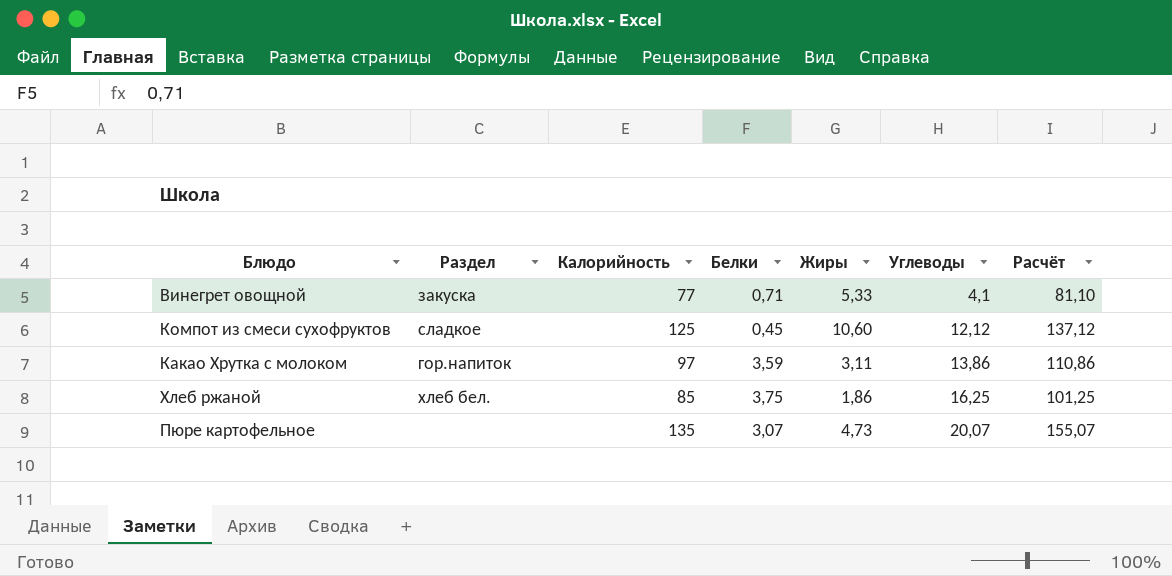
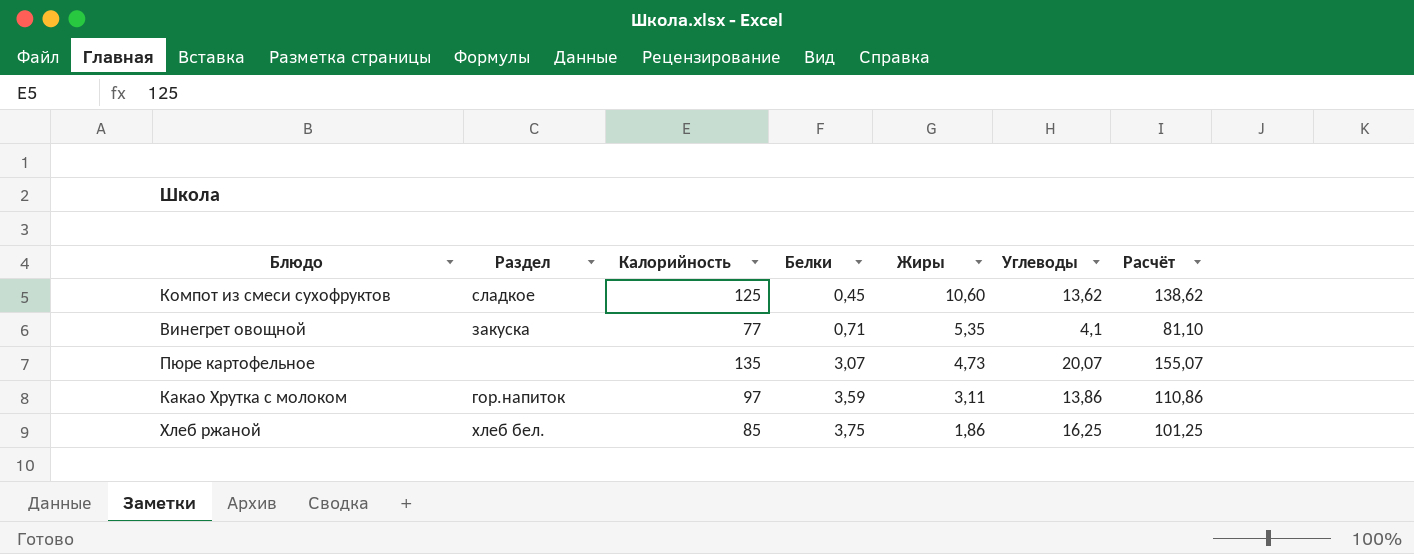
row order: Углеводы ascending -> Белки ascending
Компот из смеси сухофруктов | Углеводы: 12,12 -> 13,62
Компот из смеси сухофруктов | Расчёт: 137,12 -> 138,62
Винегрет овощной | Жиры: 5,33 -> 5,35

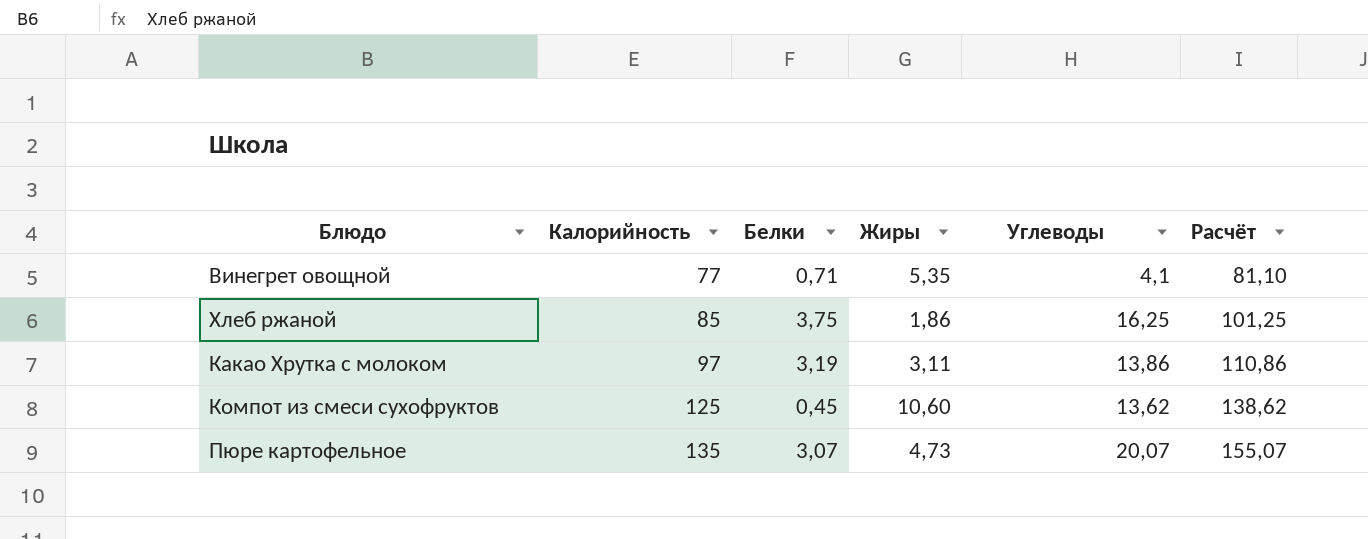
row order: Белки ascending -> Калорийность ascending
column Раздел | position: 2 -> none
Какао Хрутка с молоком | Белки: 3,59 -> 3,19

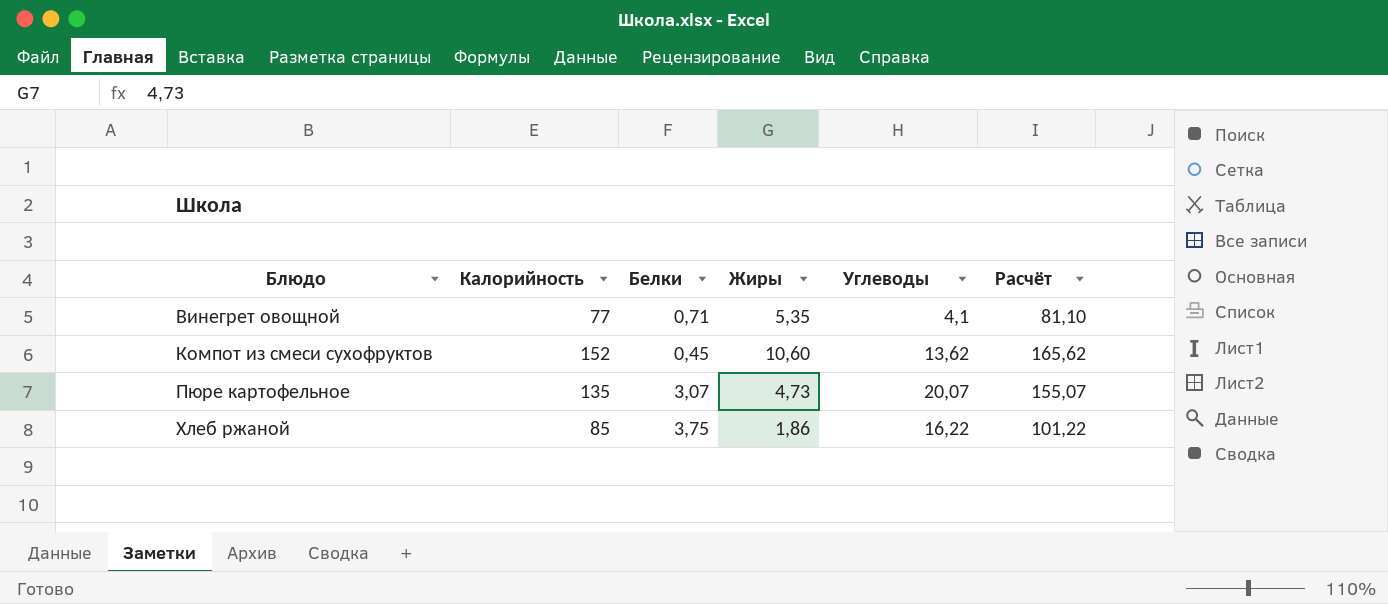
row order: Калорийность ascending -> Блюдо ascending
row Какао Хрутка с молоком: 97 | 3,19 | 3,11 | 13,86 | 110,86 -> none
Компот из смеси сухофруктов | Калорийность: 125 -> 152
Компот из смеси сухофруктов | Расчёт: 138,62 -> 165,62
Хлеб ржаной | Углеводы: 16,25 -> 16,22
Хлеб ржаной | Расчёт: 101,25 -> 101,22

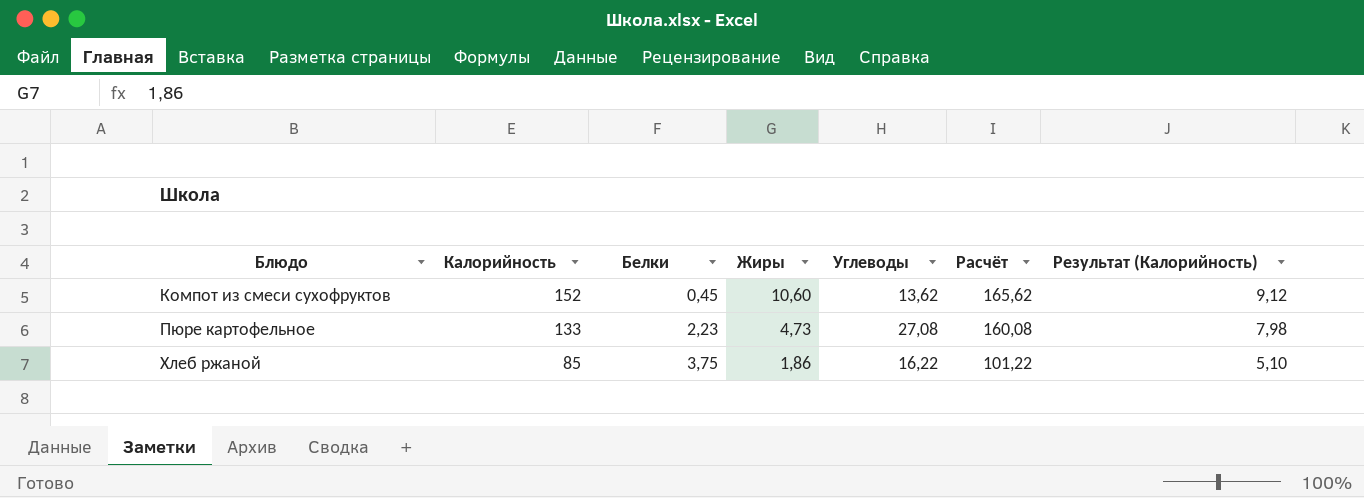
column Результат (Калорийность) | formula: none -> [Калорийность] * 0,06
row Винегрет овощной: 77 | 0,71 | 5,35 | 4,1 | 81,10 -> none
Пюре картофельное | Калорийность: 135 -> 133
Пюре картофельное | Белки: 3,07 -> 2,23
Пюре картофельное | Углеводы: 20,07 -> 27,08
Пюре картофельное | Расчёт: 155,07 -> 160,08

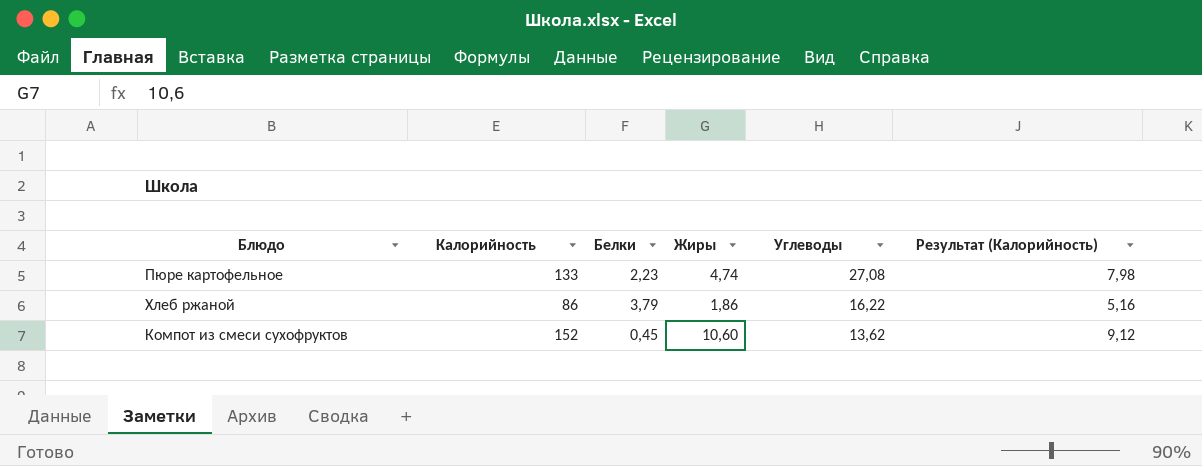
row order: Блюдо ascending -> Углеводы descending
column Расчёт | formula: [Калорийность] + [Углеводы] -> none
Пюре картофельное | Жиры: 4,73 -> 4,74
Хлеб ржаной | Калорийность: 85 -> 86
Хлеб ржаной | Белки: 3,75 -> 3,79
Хлеб ржаной | Результат (Калорийность): 5,10 -> 5,16

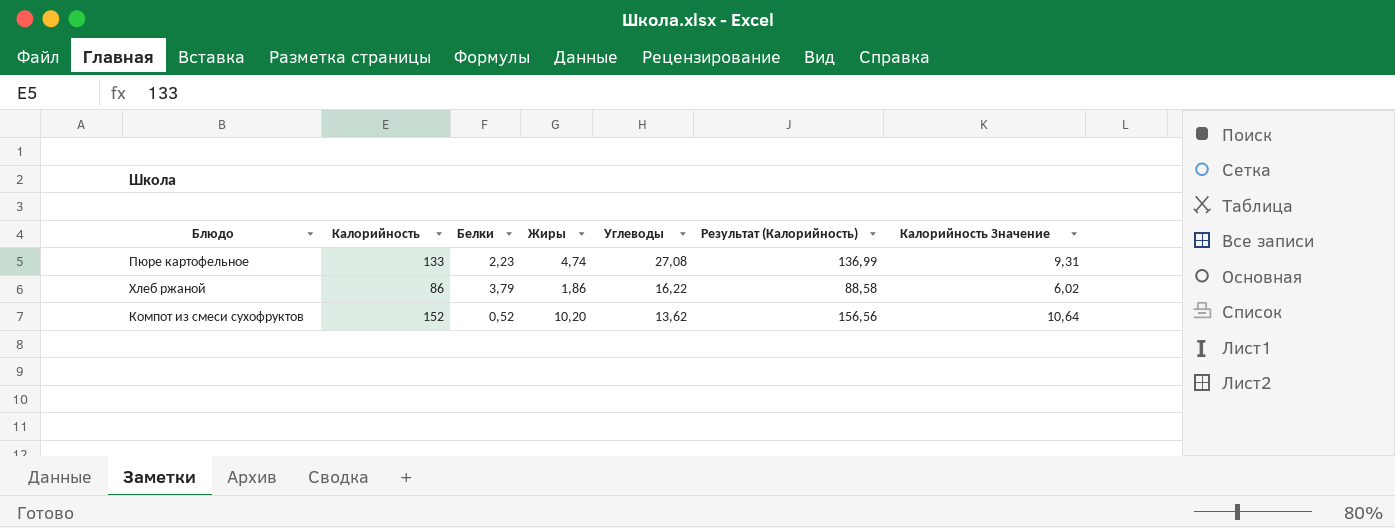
column Результат (Калорийность) | formula: [Калорийность] * 0,06 -> [Калорийность] * 1,03
column Калорийность Значение | formula: none -> [Калорийность] * 0,07
Компот из смеси сухофруктов | Белки: 0,45 -> 0,52
Компот из смеси сухофруктов | Жиры: 10,60 -> 10,20

